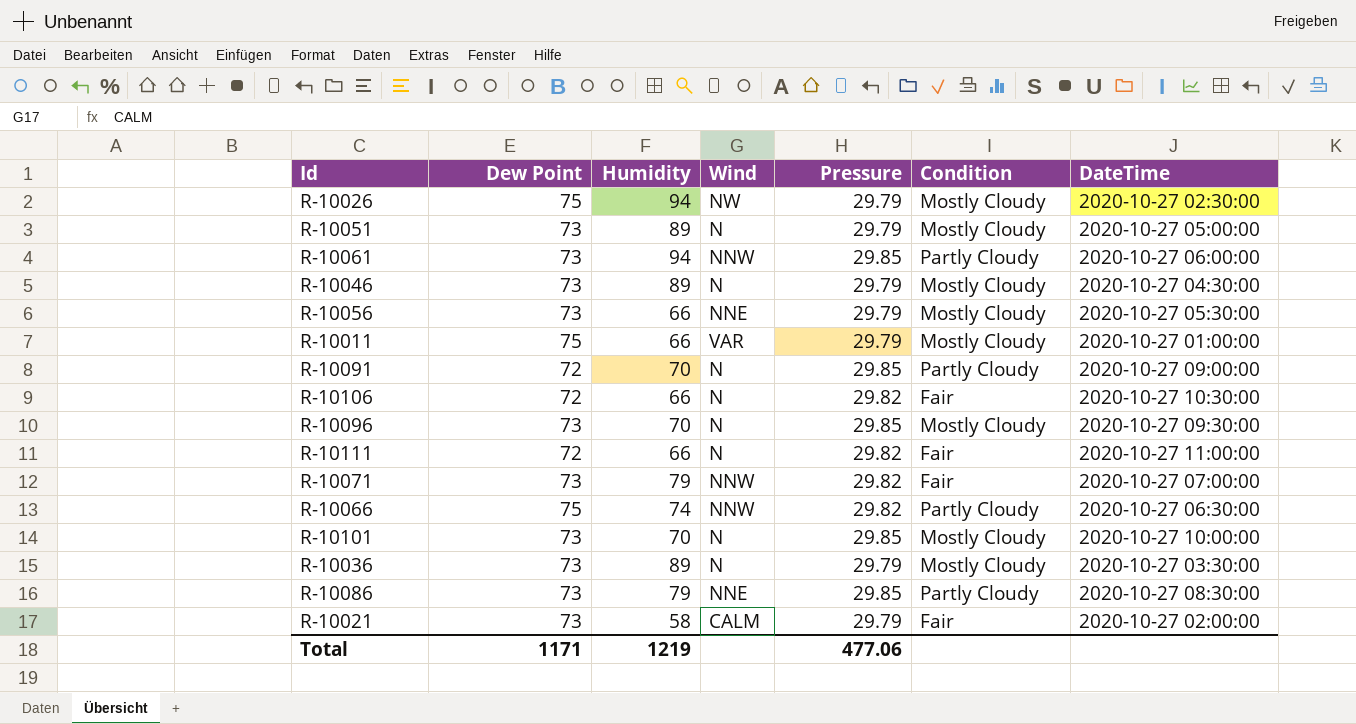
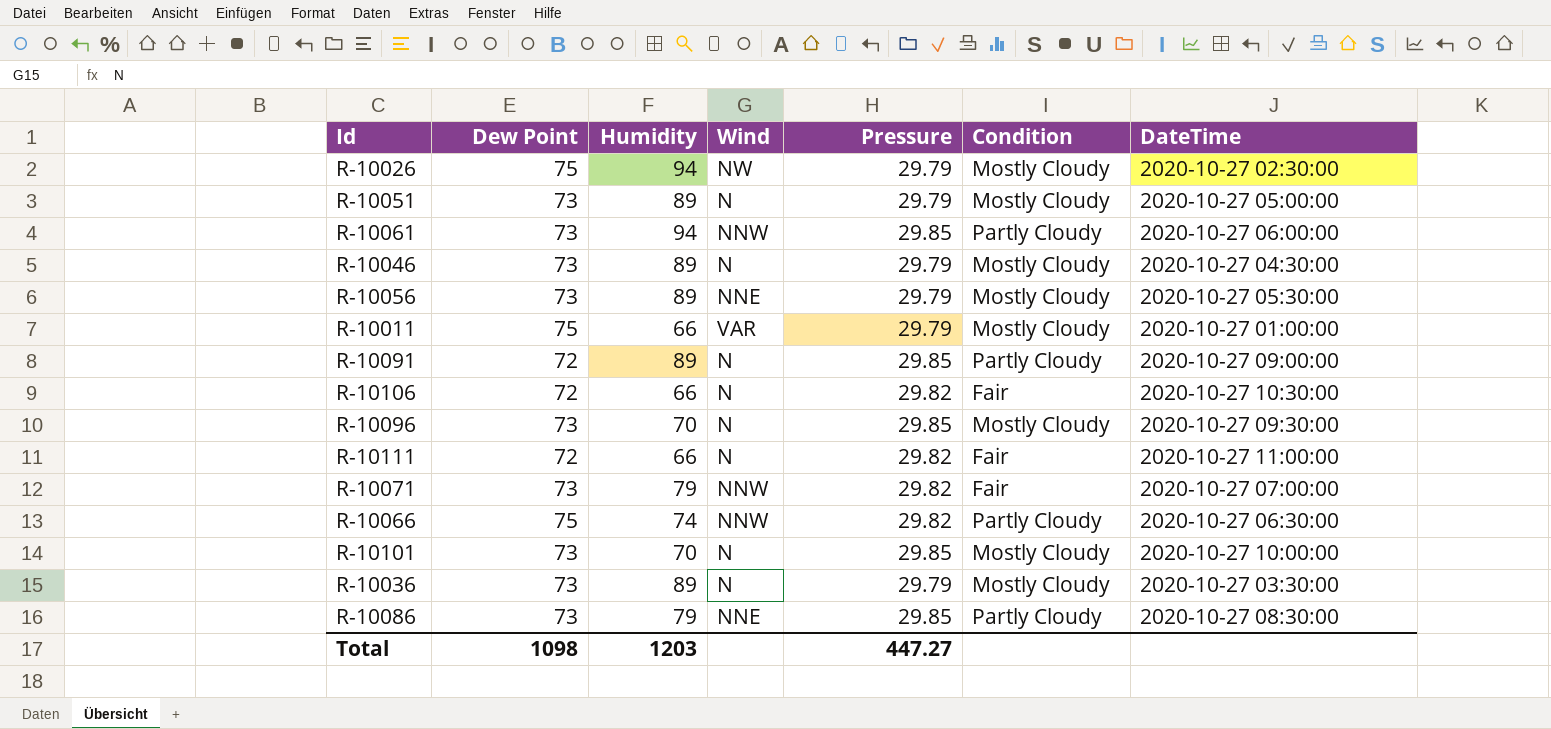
row R-10021: 73 | 58 | CALM | 29.79 | Fair | 2020-10-27 02:00:00 -> none
R-10056 | Humidity: 66 -> 89
R-10091 | Humidity: 70 -> 89
Total | Dew Point: 1171 -> 1098
Total | Humidity: 1219 -> 1203
Total | Pressure: 477.06 -> 447.27

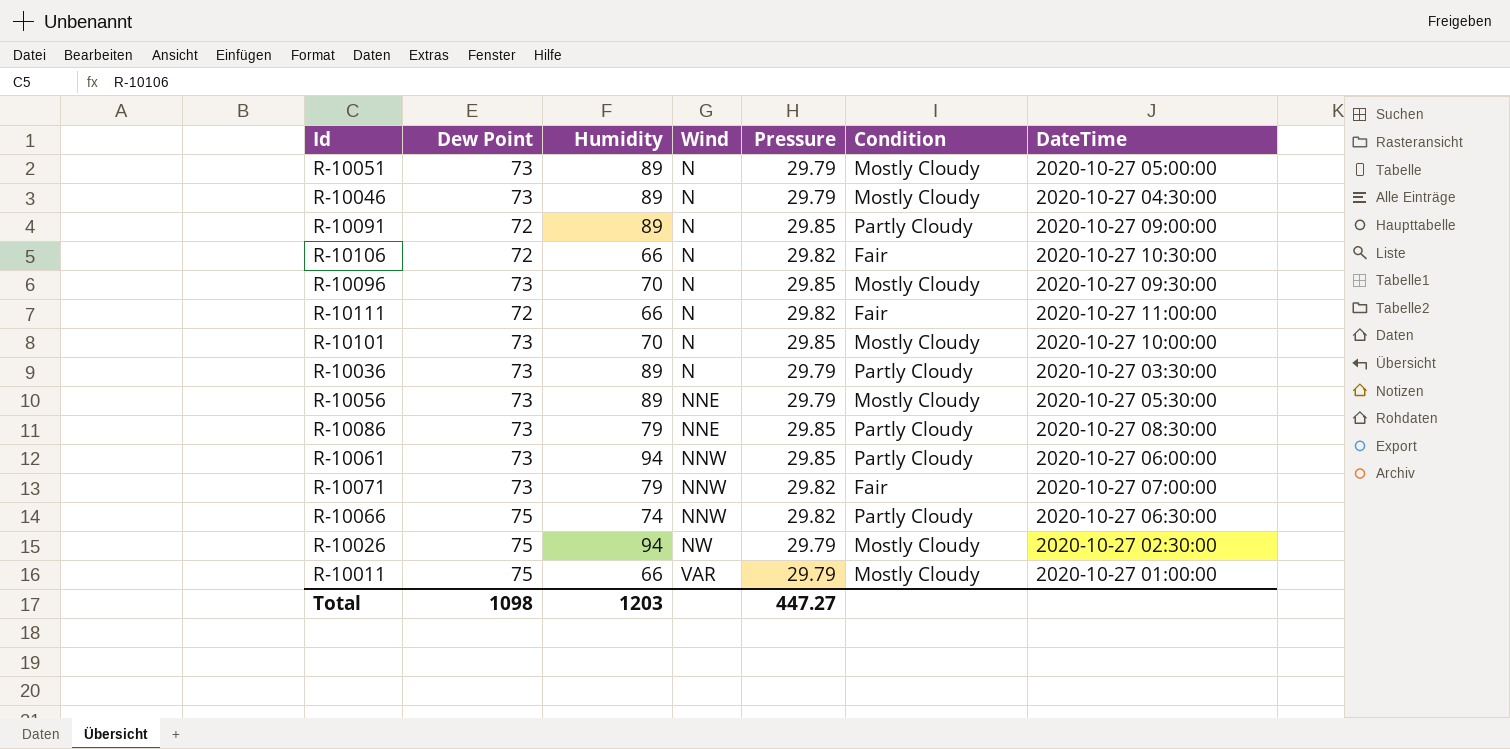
row order: none -> Wind ascending
R-10036 | Condition: Mostly Cloudy -> Partly Cloudy

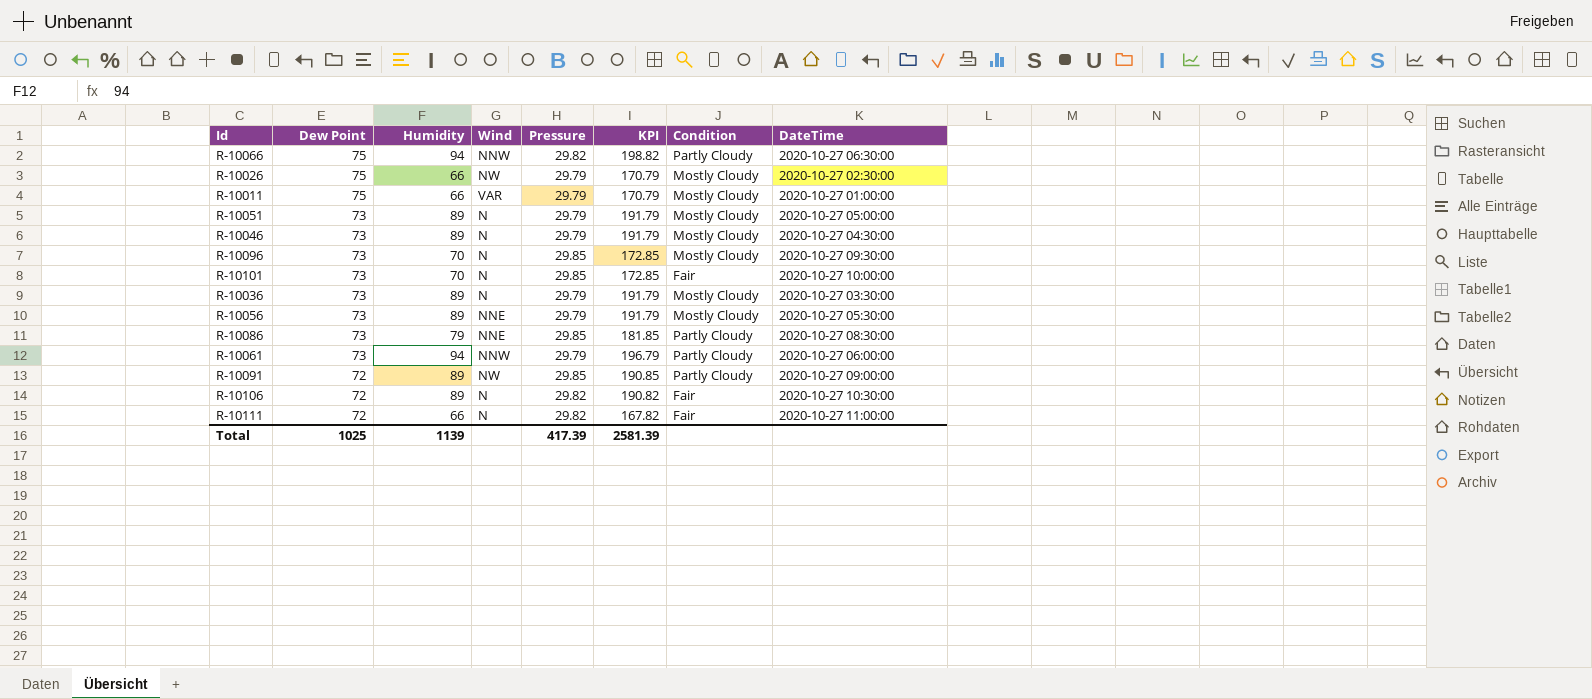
row order: Wind ascending -> Dew Point descending
column KPI | formula: none -> [Dew Point] + [Humidity] + [Pressure]
row R-10071: 73 | 79 | NNW | 29.82 | Fair | 2020-10-27 07:00:00 -> none
R-10066 | Humidity: 74 -> 94
R-10026 | Humidity: 94 -> 66
R-10101 | Condition: Mostly Cloudy -> Fair
R-10036 | Condition: Partly Cloudy -> Mostly Cloudy
R-10061 | Pressure: 29.85 -> 29.79
R-10091 | Wind: N -> NW
R-10106 | Humidity: 66 -> 89
Total | Dew Point: 1098 -> 1025
Total | Humidity: 1203 -> 1139
Total | Pressure: 447.27 -> 417.39

